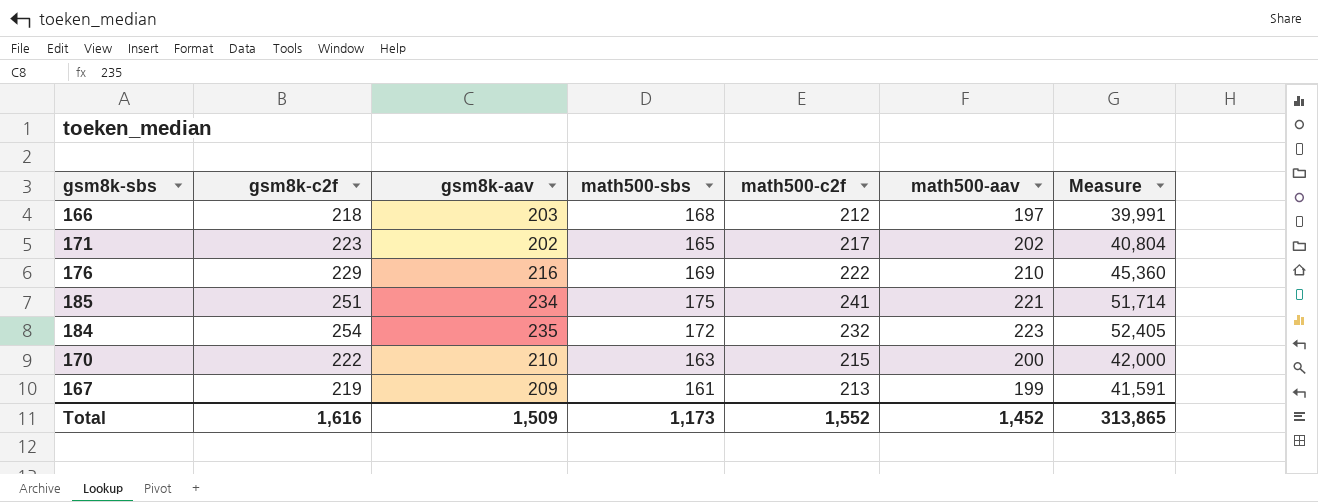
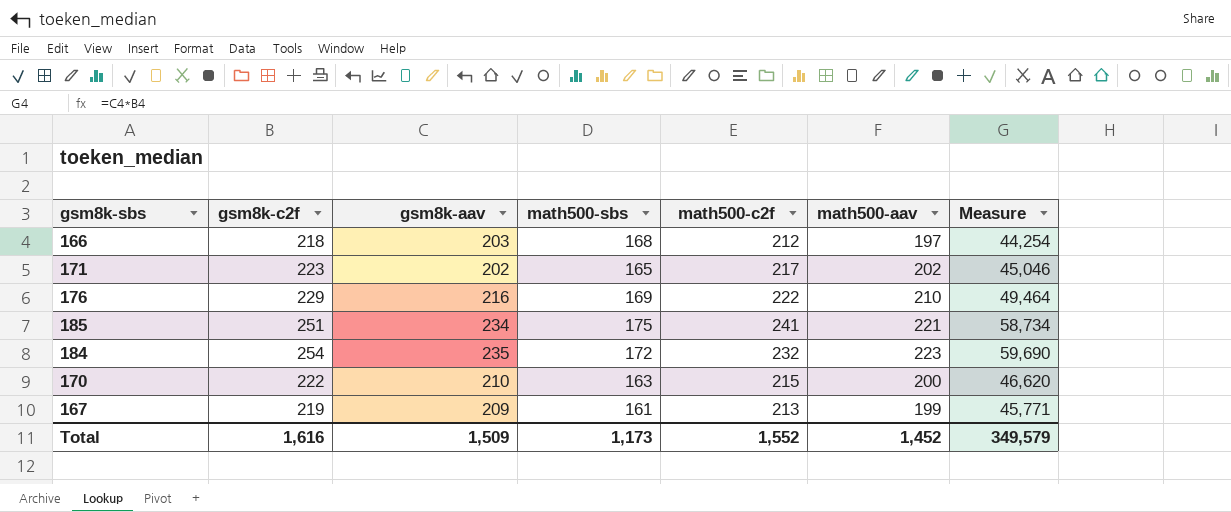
column Measure | formula: [gsm8k-aav] * [math500-aav] -> [gsm8k-c2f] * [gsm8k-aav]
Total | Measure: 313,865 -> 349,579

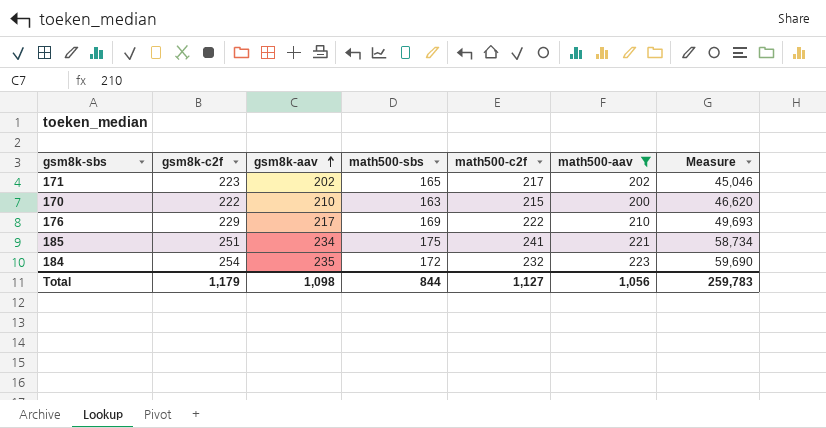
filter: none -> math500-aav >= 200
row order: none -> gsm8k-aav ascending
176 | gsm8k-aav: 216 -> 217
176 | Measure: 49,464 -> 49,693
Total | gsm8k-c2f: 1,616 -> 1,179
Total | gsm8k-aav: 1,509 -> 1,098
Total | math500-sbs: 1,173 -> 844
Total | math500-c2f: 1,552 -> 1,127
Total | math500-aav: 1,452 -> 1,056
Total | Measure: 349,579 -> 259,783

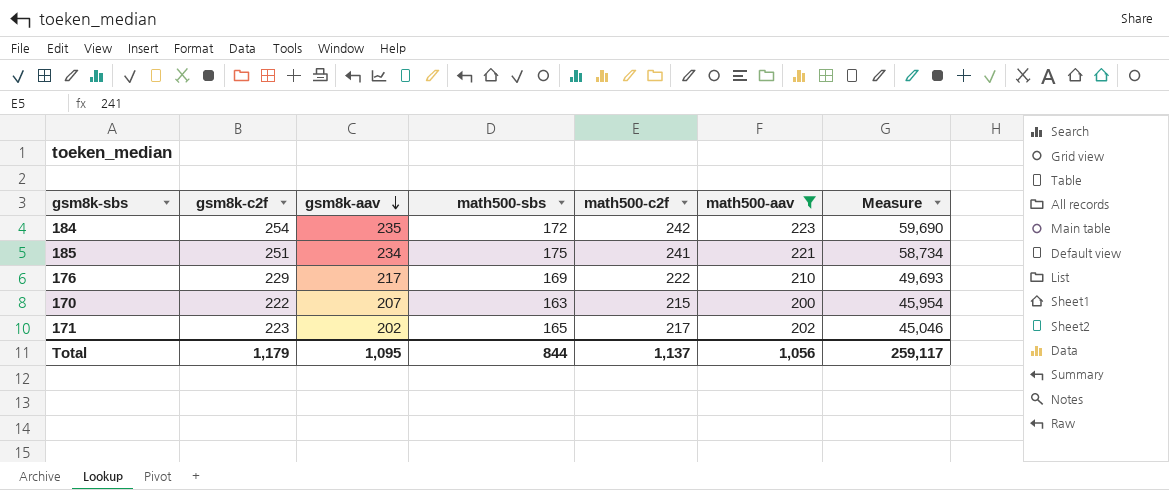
row order: gsm8k-aav ascending -> gsm8k-aav descending
184 | math500-c2f: 232 -> 242
170 | gsm8k-aav: 210 -> 207
170 | Measure: 46,620 -> 45,954
Total | gsm8k-aav: 1,098 -> 1,095
Total | math500-c2f: 1,127 -> 1,137
Total | Measure: 259,783 -> 259,117

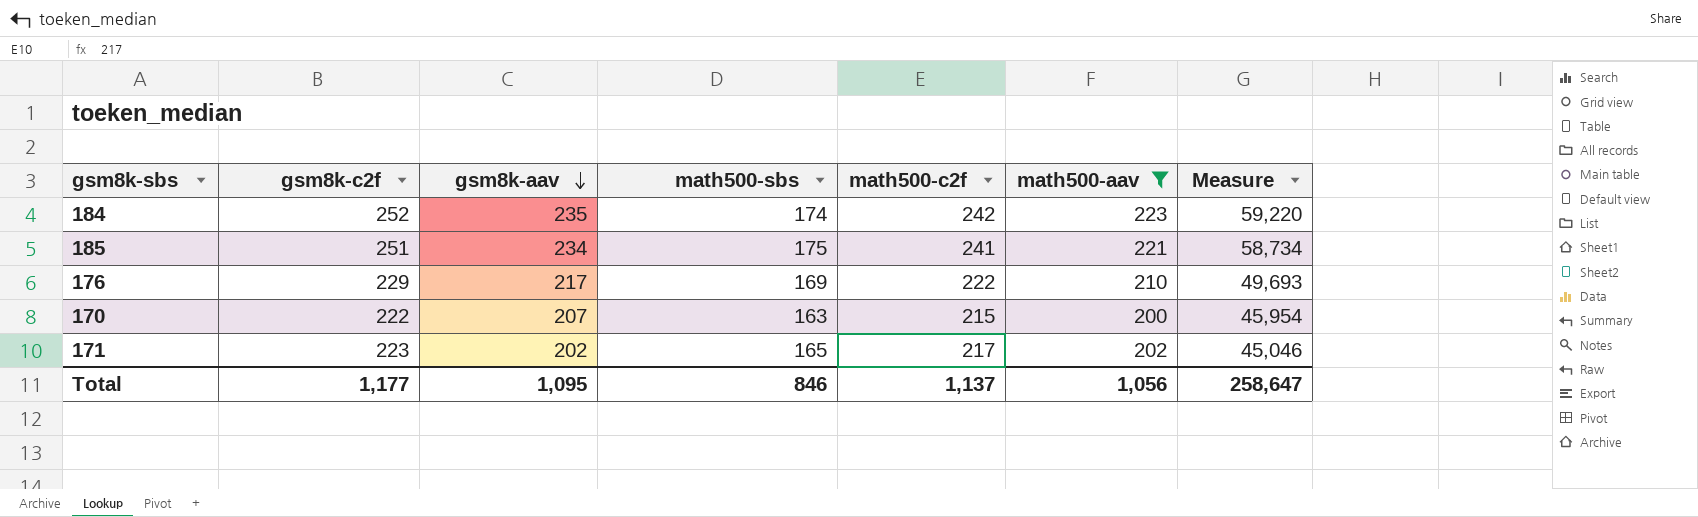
184 | gsm8k-c2f: 254 -> 252
184 | math500-sbs: 172 -> 174
184 | Measure: 59,690 -> 59,220
Total | gsm8k-c2f: 1,179 -> 1,177
Total | math500-sbs: 844 -> 846
Total | Measure: 259,117 -> 258,647

